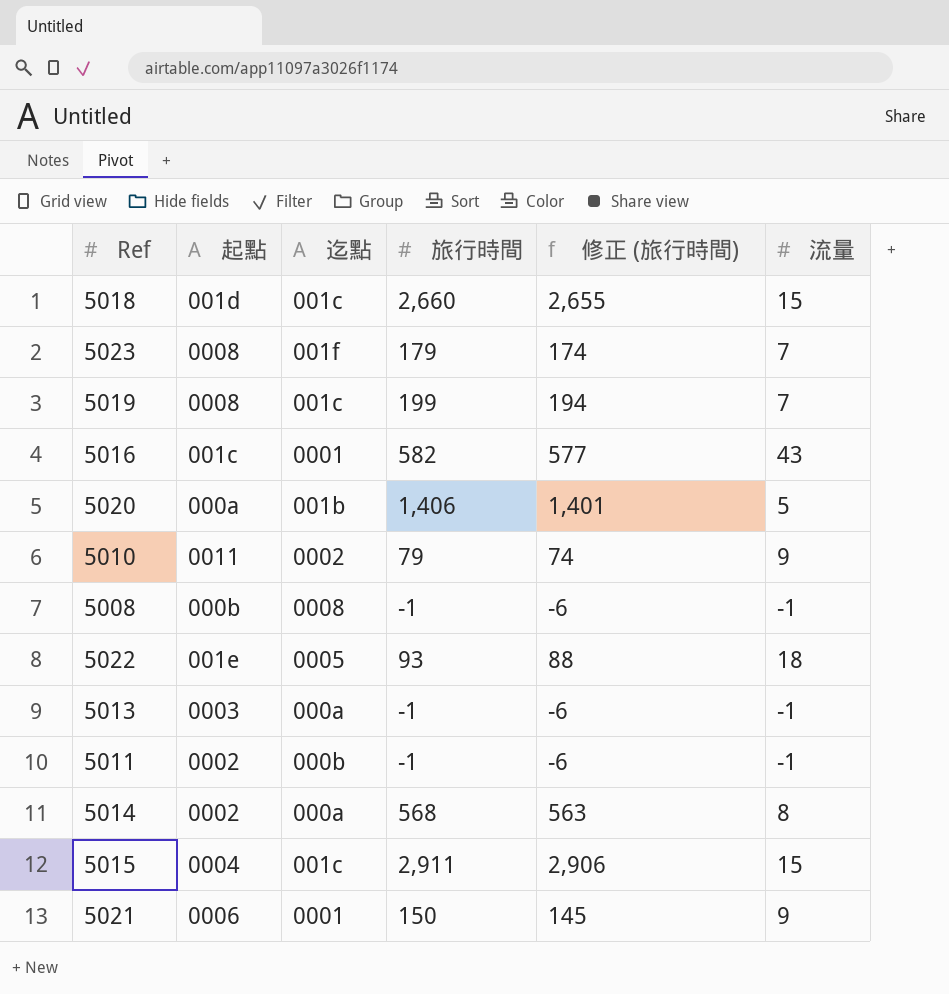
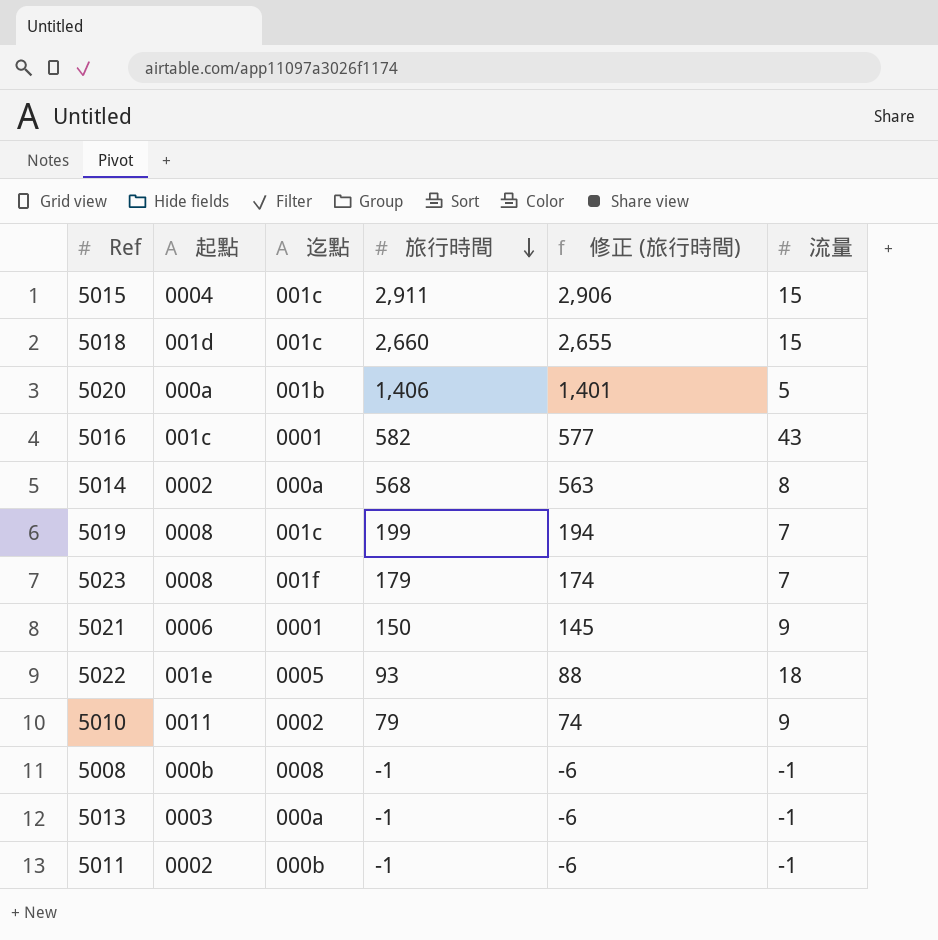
row order: none -> 旅行時間 descending

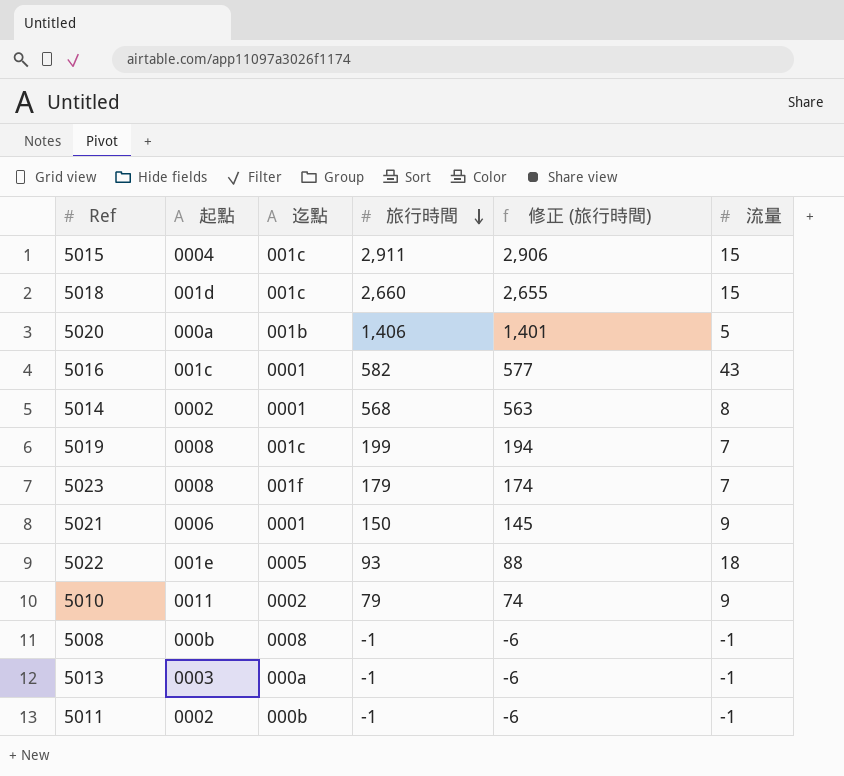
5014 | 迄點: 000a -> 0001

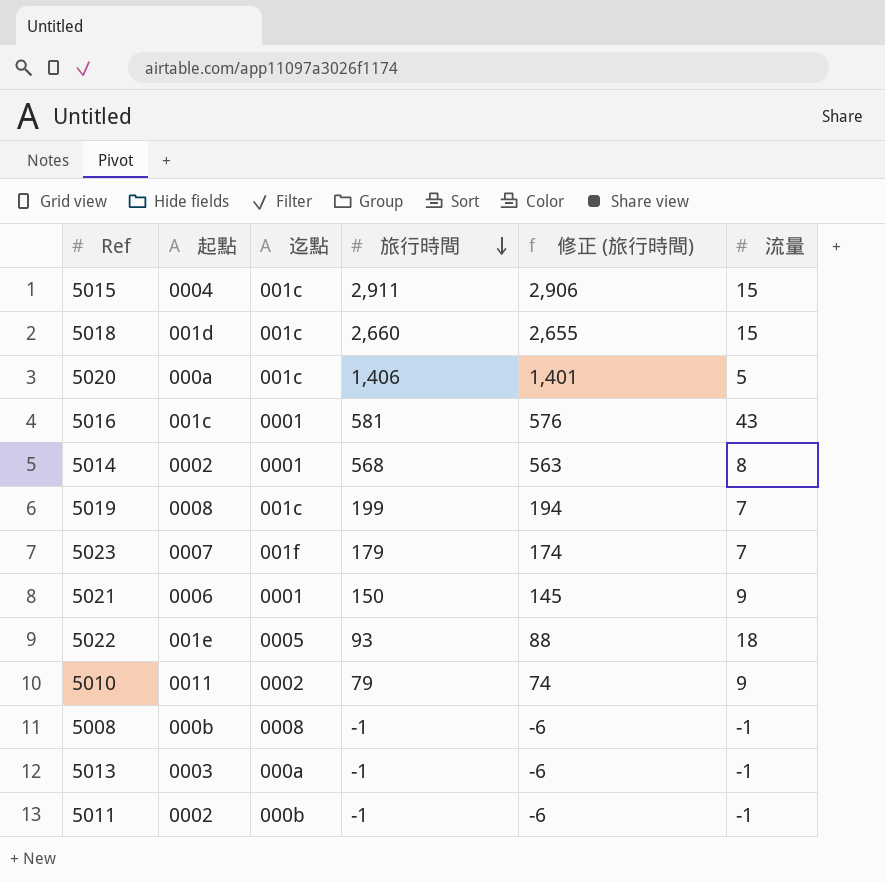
5020 | 迄點: 001b -> 001c
5016 | 旅行時間: 582 -> 581
5016 | 修正 (旅行時間): 577 -> 576
5023 | 起點: 0008 -> 0007

